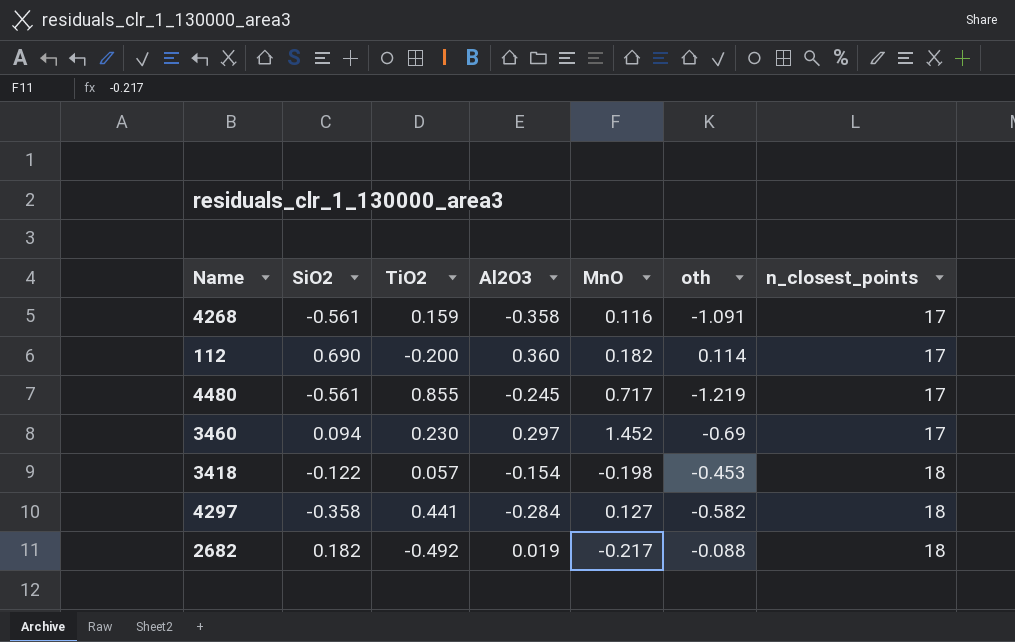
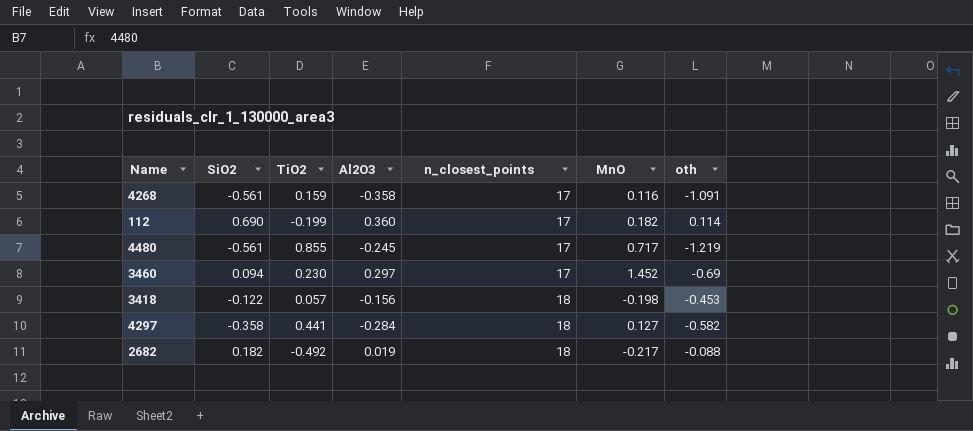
column n_closest_points | position: 7 -> 5
112 | TiO2: -0.200 -> -0.199
3418 | Al2O3: -0.154 -> -0.156

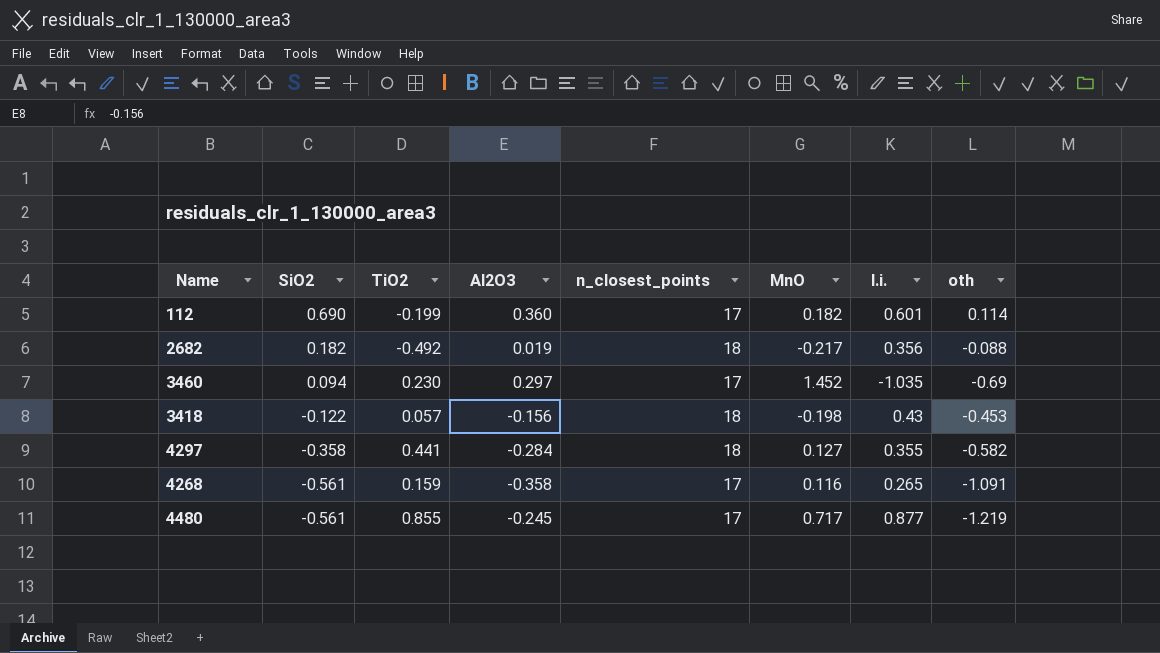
row order: n_closest_points ascending -> SiO2 descending
column l.i. | position: none -> 7

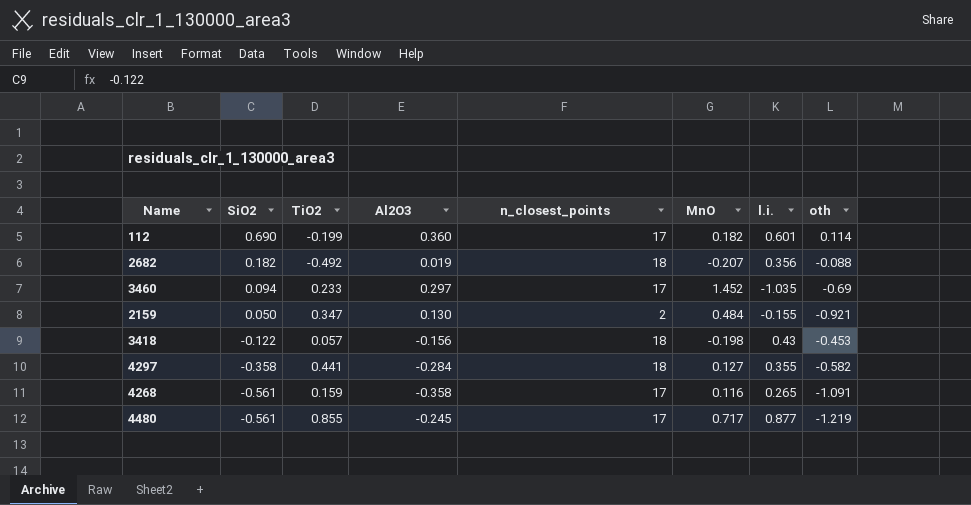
2682 | MnO: -0.217 -> -0.207
3460 | TiO2: 0.230 -> 0.233
row 2159: none -> 0.050 | 0.347 | 0.130 | 2 | 0.484 | -0.155 | -0.921

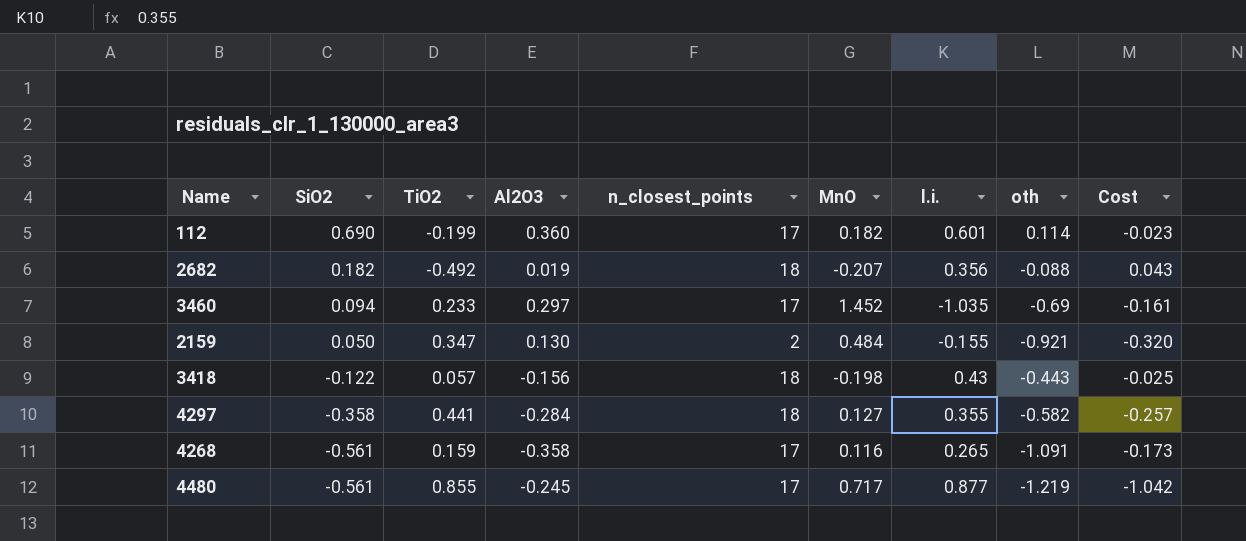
column Cost | formula: none -> [TiO2] * [oth]
3418 | oth: -0.453 -> -0.443

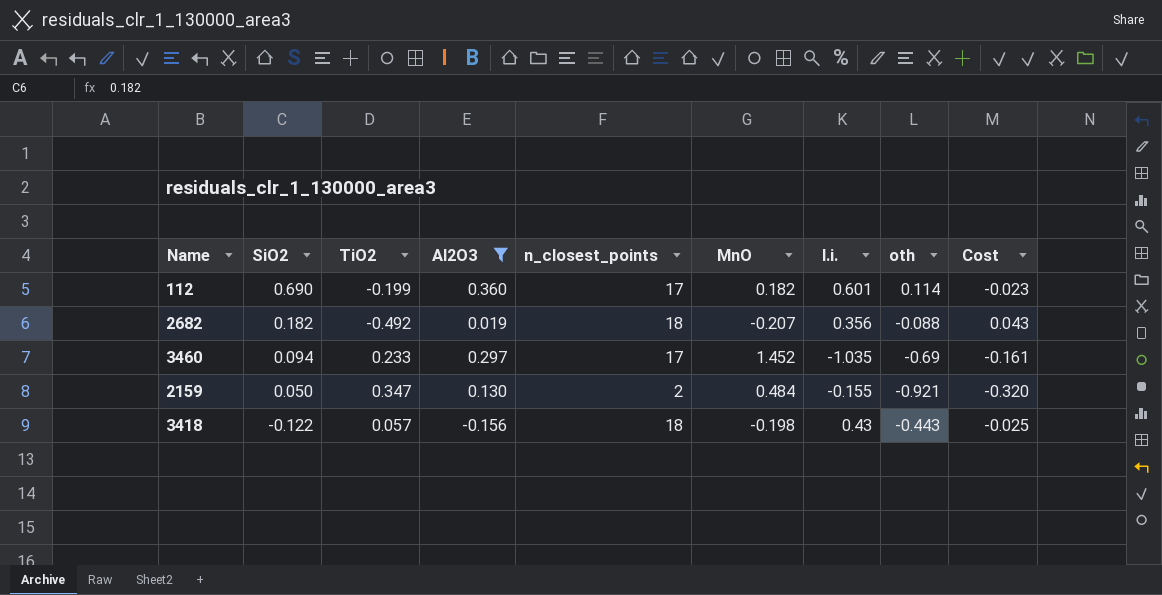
filter: none -> Al2O3 >= -0.156

